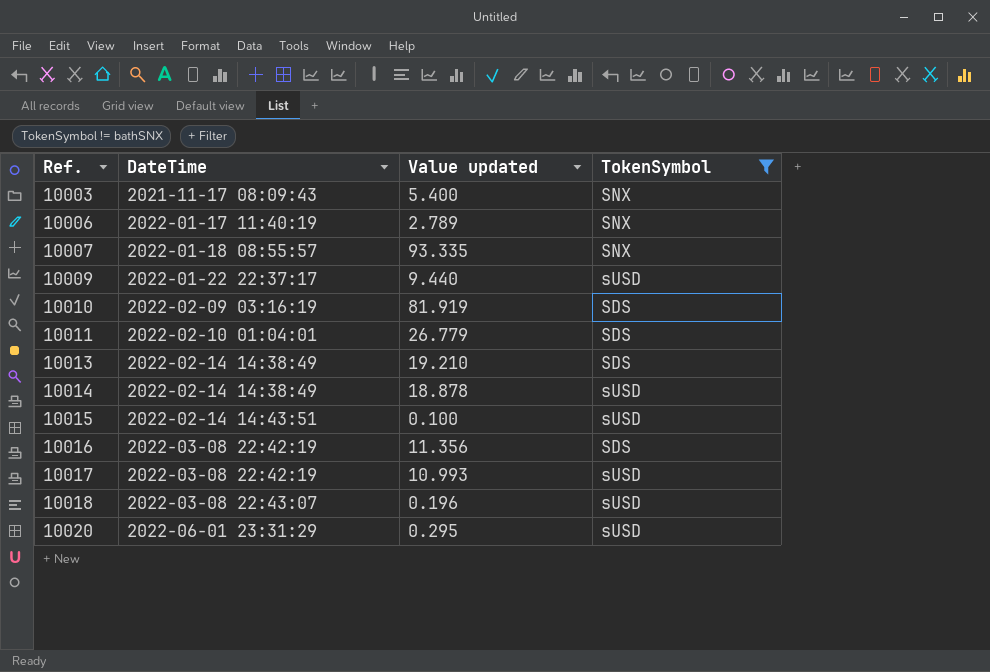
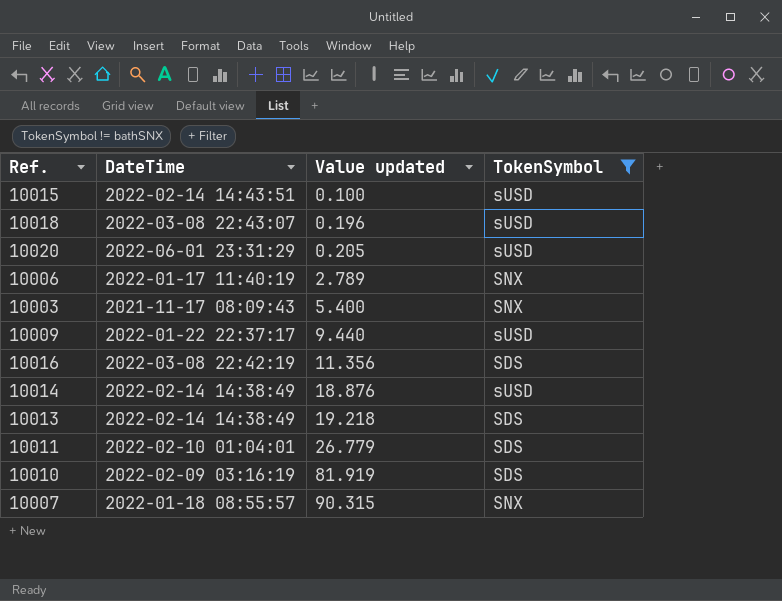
row order: Ref. ascending -> Value updated ascending
row 10017: 2022-03-08 22:42:19 | 10.993 | sUSD -> none
10020 | Value updated: 0.295 -> 0.205
10014 | Value updated: 18.878 -> 18.876
10013 | Value updated: 19.210 -> 19.218
10007 | Value updated: 93.335 -> 90.315

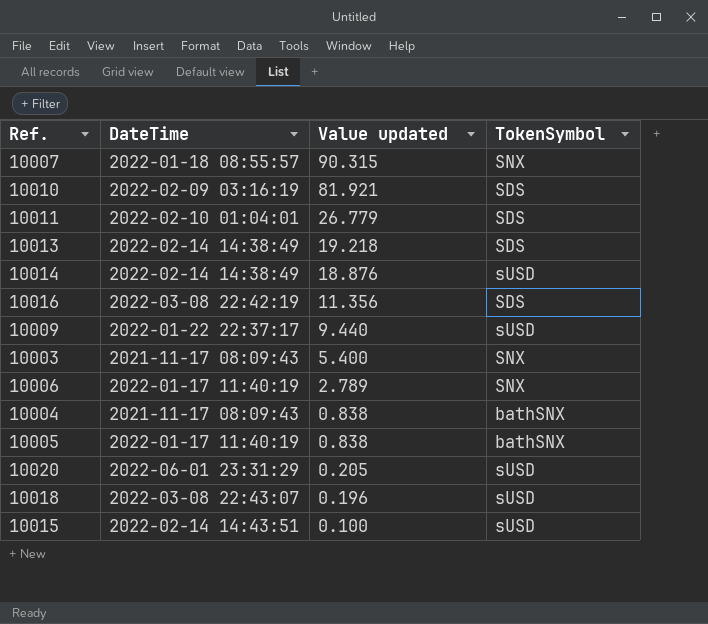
filter: TokenSymbol != bathSNX -> none
row order: Value updated ascending -> Value updated descending
10010 | Value updated: 81.919 -> 81.921

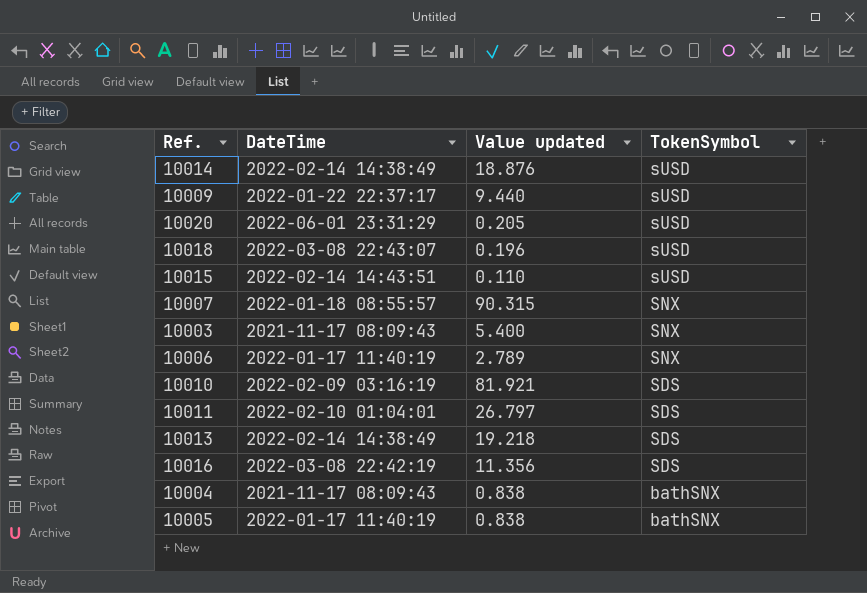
row order: Value updated descending -> TokenSymbol descending
10015 | Value updated: 0.100 -> 0.110
10011 | Value updated: 26.779 -> 26.797

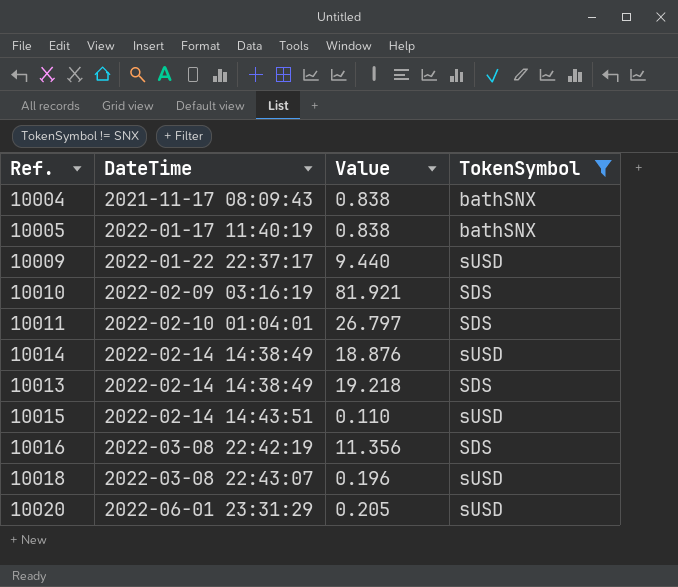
filter: none -> TokenSymbol != SNX
row order: TokenSymbol descending -> DateTime ascending
column name: Value updated -> Value

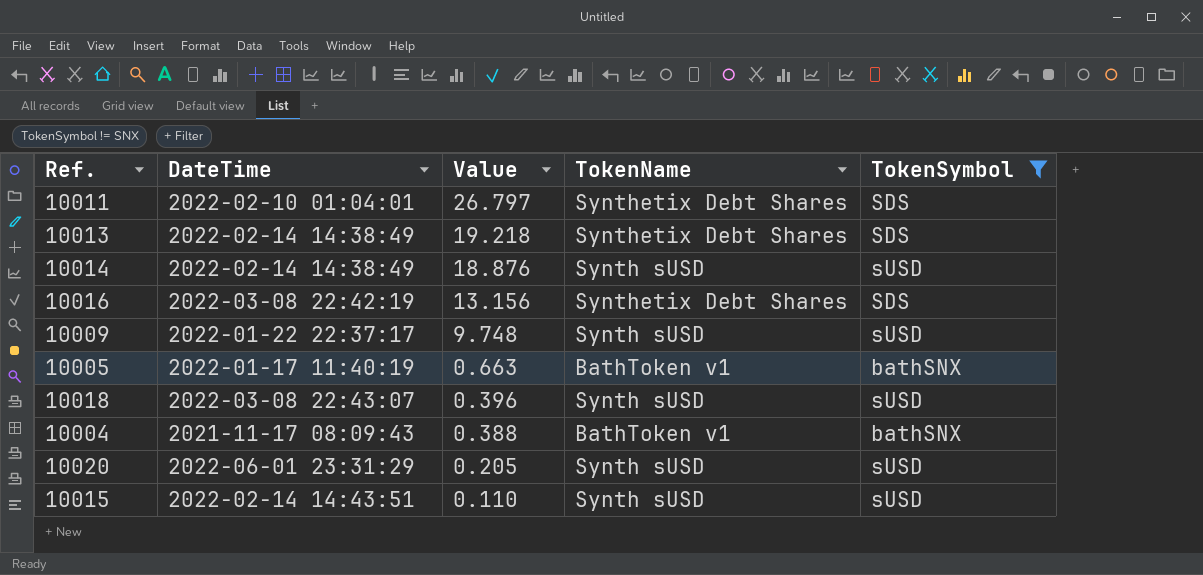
row order: DateTime ascending -> Value descending
column TokenName | position: none -> 4
row 10010: 2022-02-09 03:16:19 | 81.921 | SDS -> none
10016 | Value: 11.356 -> 13.156
10009 | Value: 9.440 -> 9.748
10005 | Value: 0.838 -> 0.663
10018 | Value: 0.196 -> 0.396
10004 | Value: 0.838 -> 0.388

